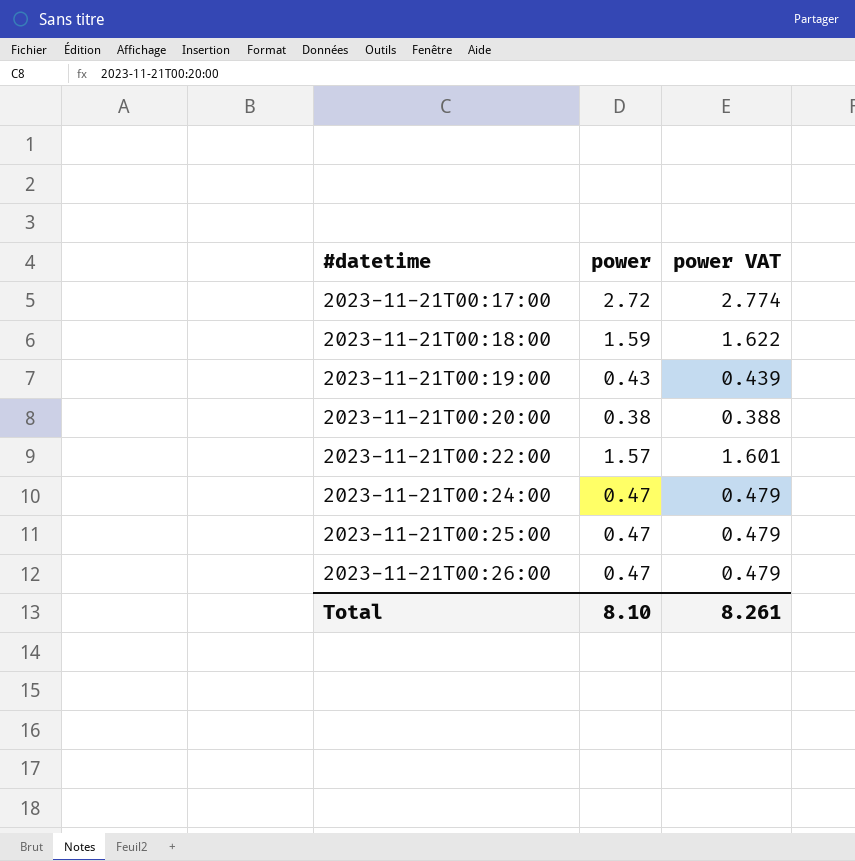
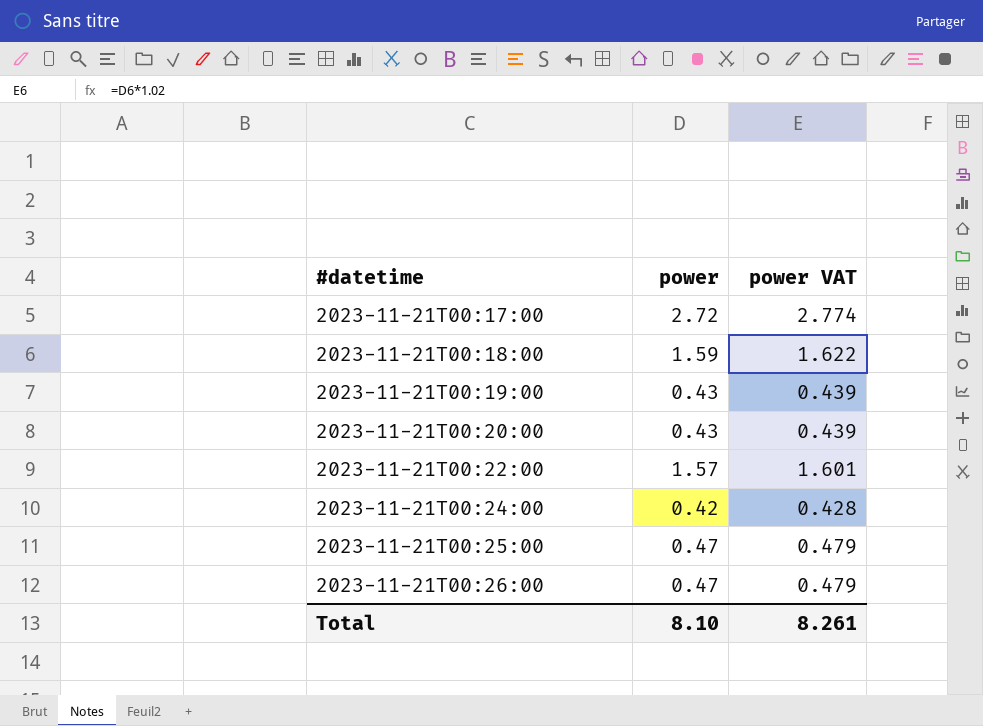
2023-11-21T00:20:00 | power: 0.38 -> 0.43
2023-11-21T00:20:00 | power VAT: 0.388 -> 0.439
2023-11-21T00:24:00 | power: 0.47 -> 0.42
2023-11-21T00:24:00 | power VAT: 0.479 -> 0.428

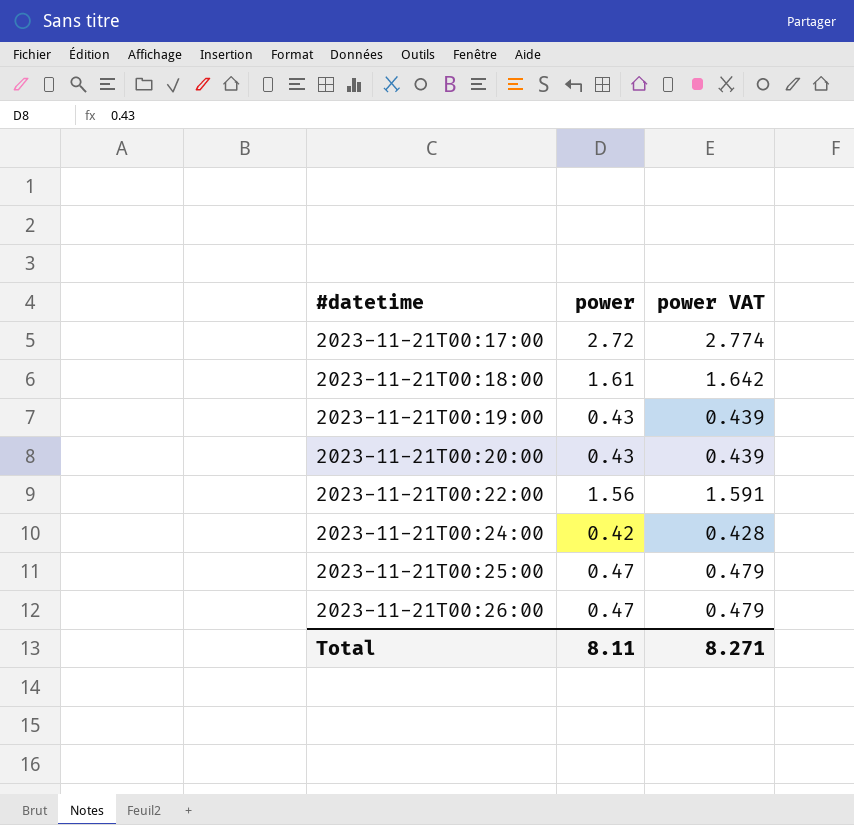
2023-11-21T00:18:00 | power: 1.59 -> 1.61
2023-11-21T00:18:00 | power VAT: 1.622 -> 1.642
2023-11-21T00:22:00 | power: 1.57 -> 1.56
2023-11-21T00:22:00 | power VAT: 1.601 -> 1.591
Total | power: 8.10 -> 8.11
Total | power VAT: 8.261 -> 8.271

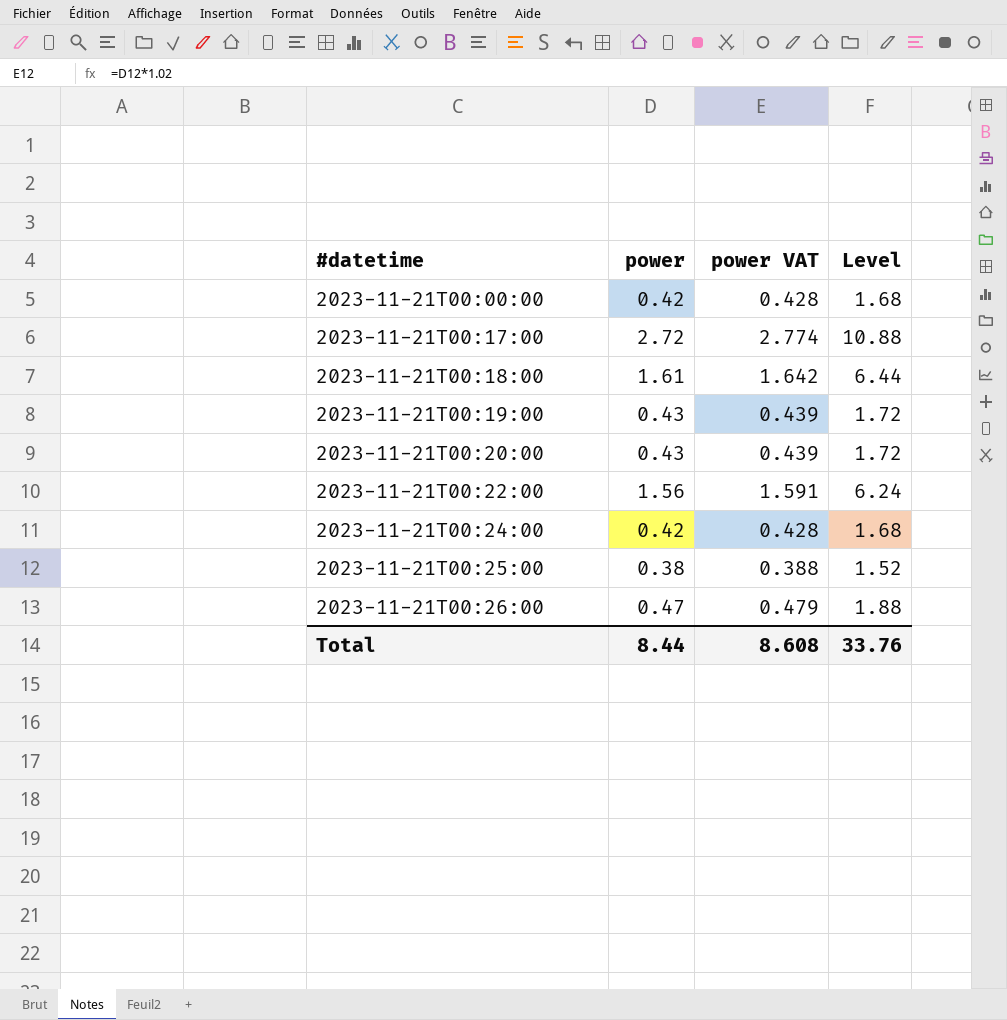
column Level | formula: none -> [power] * 4
row 2023-11-21T00:00:00: none -> 0.42 | 0.428 | 1.68
2023-11-21T00:25:00 | power: 0.47 -> 0.38
2023-11-21T00:25:00 | power VAT: 0.479 -> 0.388
Total | power: 8.11 -> 8.44
Total | power VAT: 8.271 -> 8.608

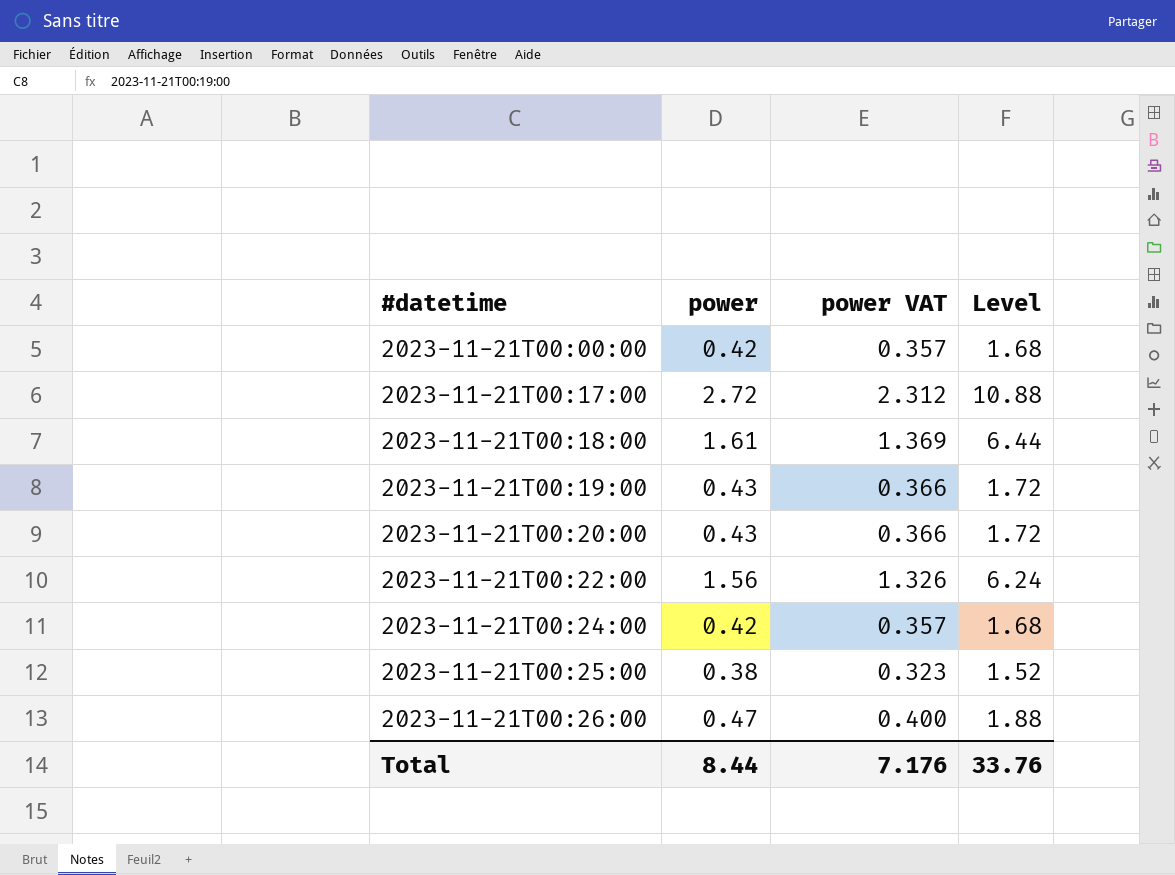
column power VAT | formula: [power] * 1.02 -> [power] * 0.85
Total | power VAT: 8.608 -> 7.176

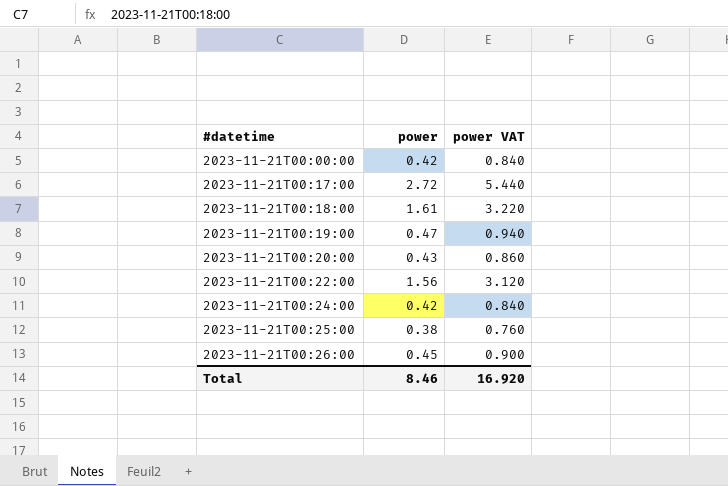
column Level | formula: [power] * 4 -> none
column power VAT | formula: [power] * 0.85 -> [power] * 2
2023-11-21T00:19:00 | power: 0.43 -> 0.47
2023-11-21T00:26:00 | power: 0.47 -> 0.45
Total | power: 8.44 -> 8.46
Total | power VAT: 7.176 -> 16.920

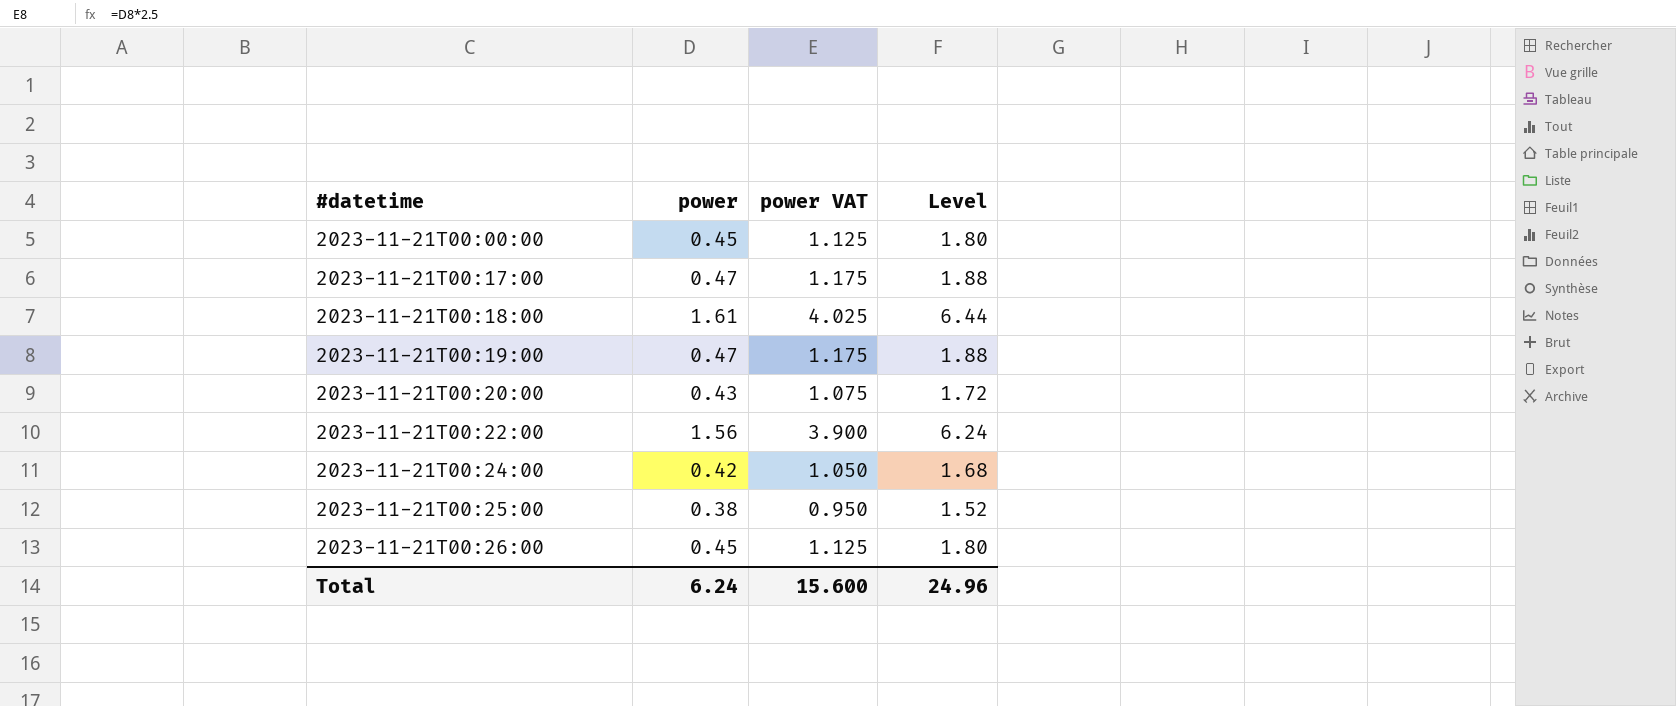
column power VAT | formula: [power] * 2 -> [power] * 2.5
column Level | formula: none -> [power] * 4
2023-11-21T00:00:00 | power: 0.42 -> 0.45
2023-11-21T00:17:00 | power: 2.72 -> 0.47
Total | power: 8.46 -> 6.24
Total | power VAT: 16.920 -> 15.600

